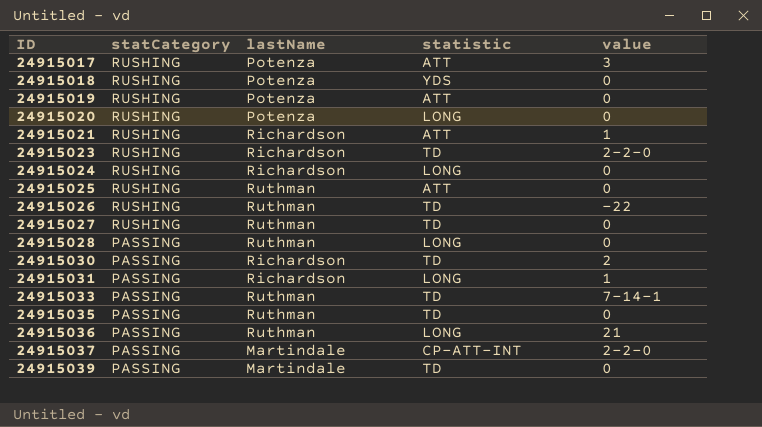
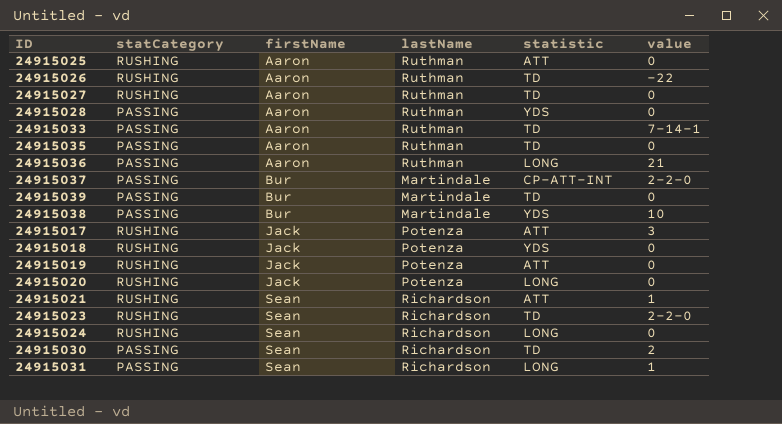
row order: ID ascending -> firstName ascending
column firstName | position: none -> 3
24915028 | statistic: LONG -> YDS
row 24915038: none -> PASSING | Bur | Martindale | YDS | 10

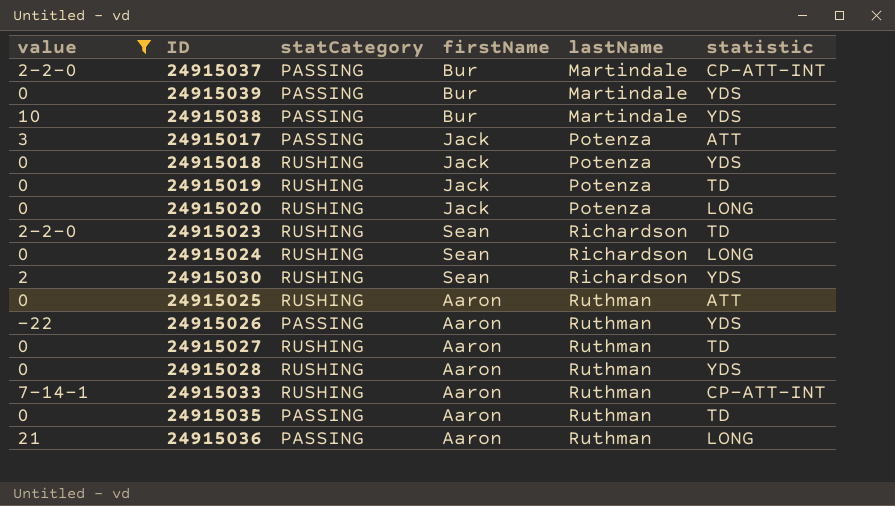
filter: none -> value != 1
row order: firstName ascending -> lastName ascending
column value | position: 6 -> 1
24915039 | statistic: TD -> YDS
24915017 | statCategory: RUSHING -> PASSING
24915019 | statistic: ATT -> TD
24915030 | statCategory: PASSING -> RUSHING
24915030 | statistic: TD -> YDS
24915026 | statCategory: RUSHING -> PASSING
24915026 | statistic: TD -> YDS
24915028 | statCategory: PASSING -> RUSHING
24915033 | statCategory: PASSING -> RUSHING
24915033 | statistic: TD -> CP-ATT-INT

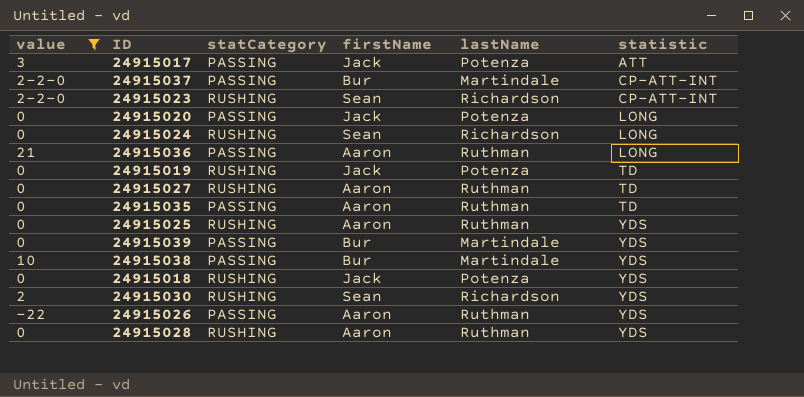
row order: lastName ascending -> statistic ascending
row 24915033: 7-14-1 | RUSHING | Aaron | Ruthman | CP-ATT-INT -> none
24915023 | statistic: TD -> CP-ATT-INT
24915020 | statCategory: RUSHING -> PASSING
24915025 | statistic: ATT -> YDS

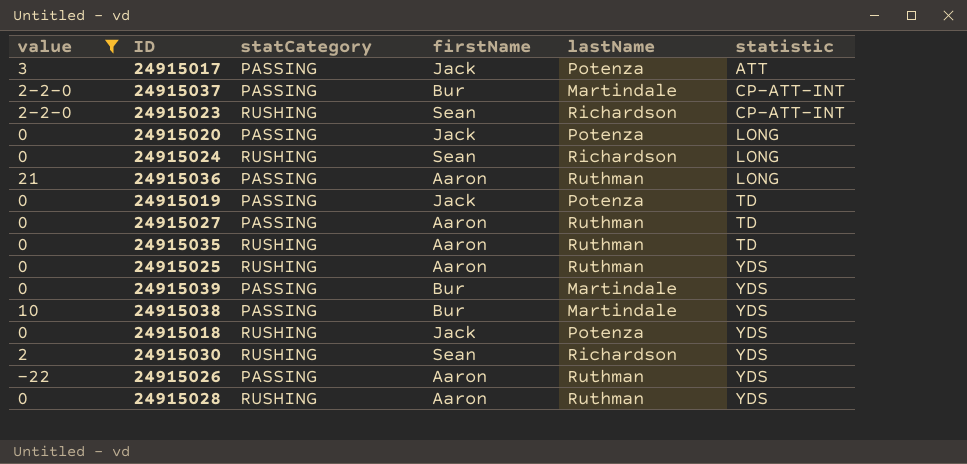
24915019 | statCategory: RUSHING -> PASSING
24915027 | statCategory: RUSHING -> PASSING
24915035 | statCategory: PASSING -> RUSHING

